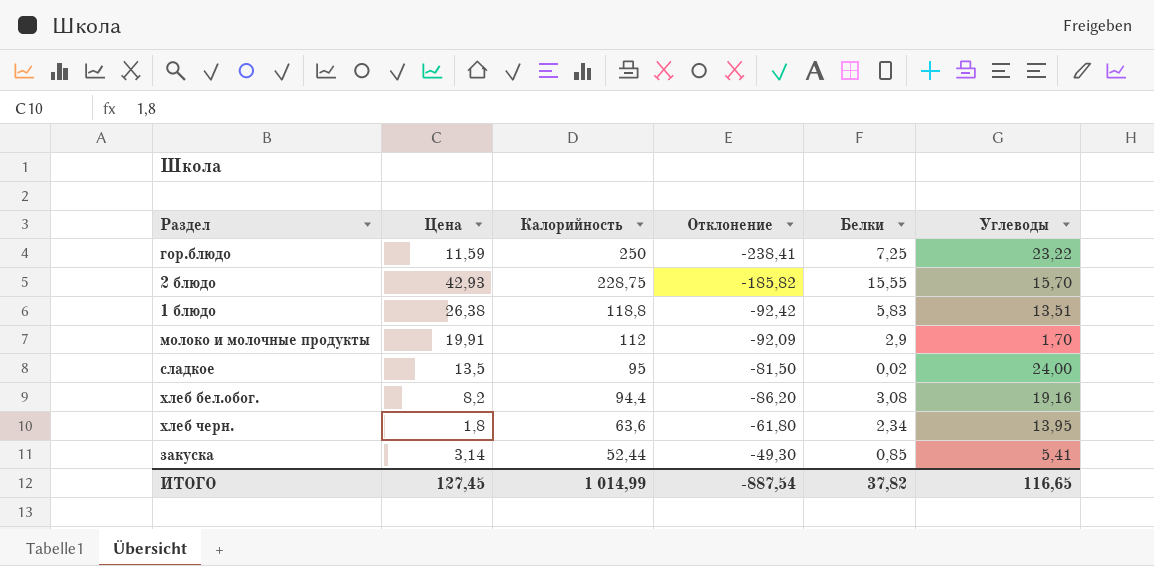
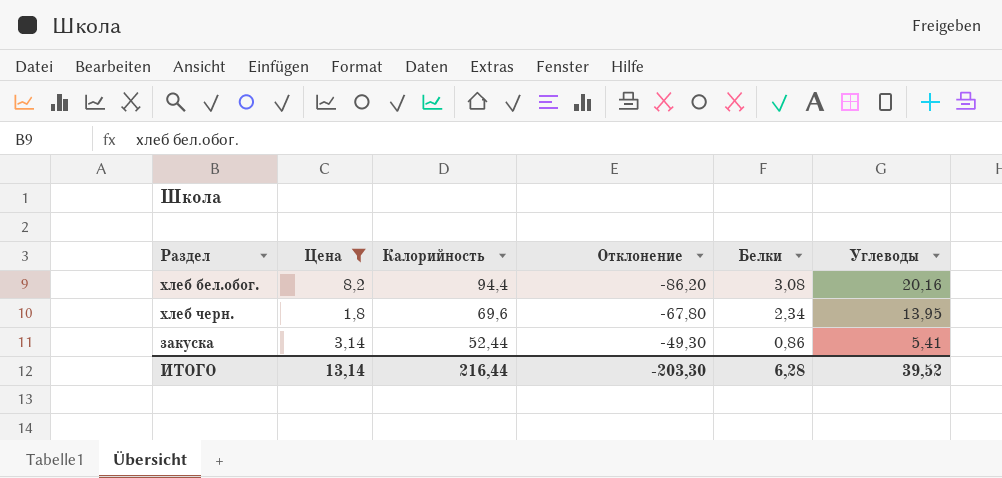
filter: none -> Цена <= 8,2
хлеб бел.обог. | Углеводы: 19,16 -> 20,16
хлеб черн. | Калорийность: 63,6 -> 69,6
хлеб черн. | Отклонение: -61,80 -> -67,80
закуска | Белки: 0,85 -> 0,86
ИТОГО | Цена: 127,45 -> 13,14
ИТОГО | Калорийность: 1 014,99 -> 216,44
ИТОГО | Отклонение: -887,54 -> -203,30
ИТОГО | Белки: 37,82 -> 6,28
ИТОГО | Углеводы: 116,65 -> 39,52

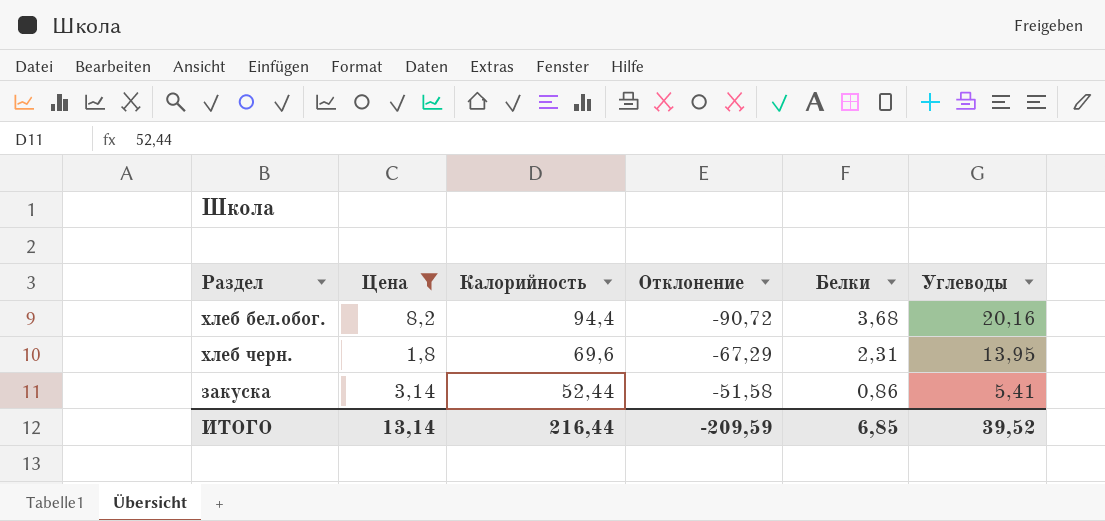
column Отклонение | formula: [Цена] - [Калорийность] -> [Белки] - [Калорийность]
хлеб бел.обог. | Белки: 3,08 -> 3,68
хлеб черн. | Белки: 2,34 -> 2,31
ИТОГО | Отклонение: -203,30 -> -209,59
ИТОГО | Белки: 6,28 -> 6,85

